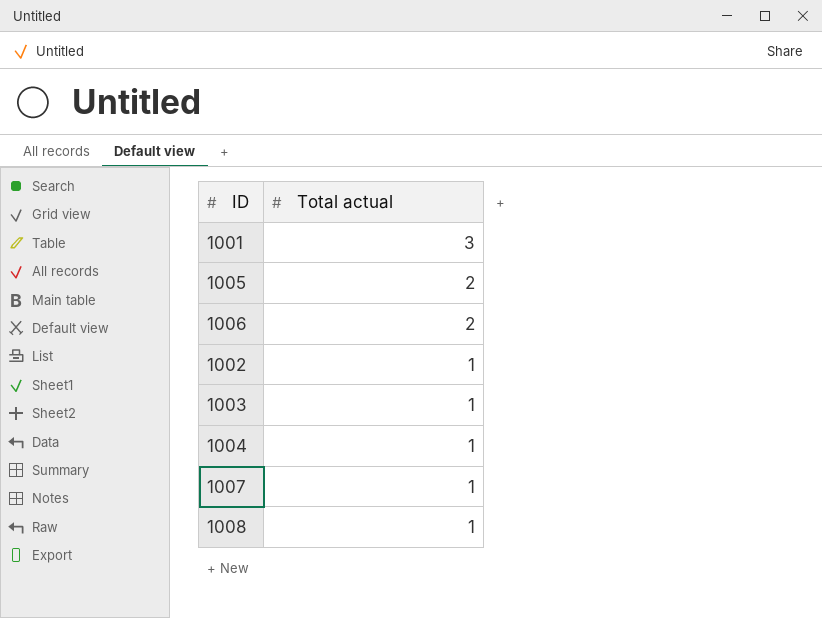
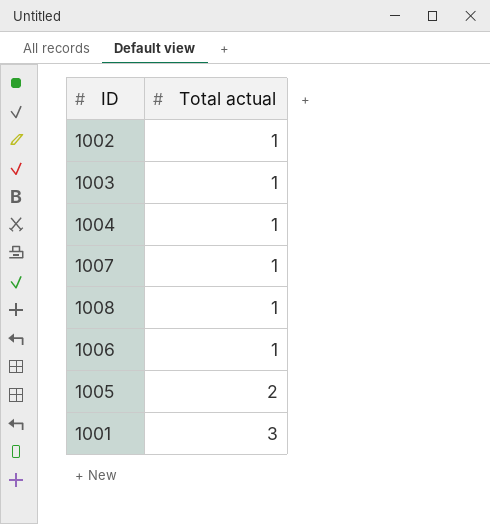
row order: Total actual descending -> Total actual ascending
1006 | Total actual: 2 -> 1

